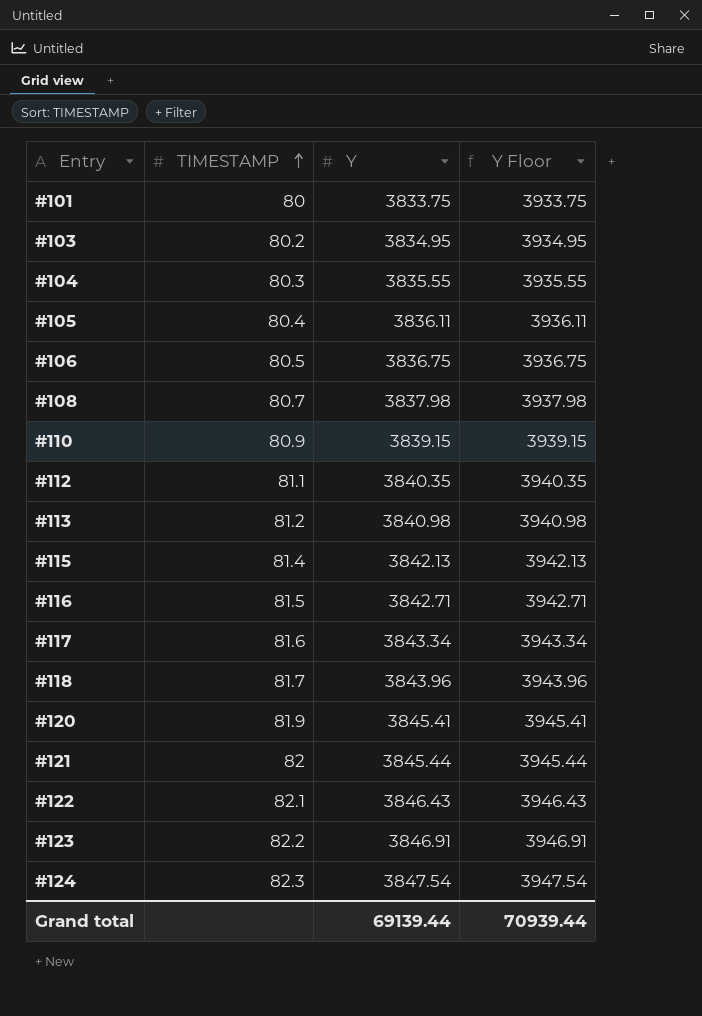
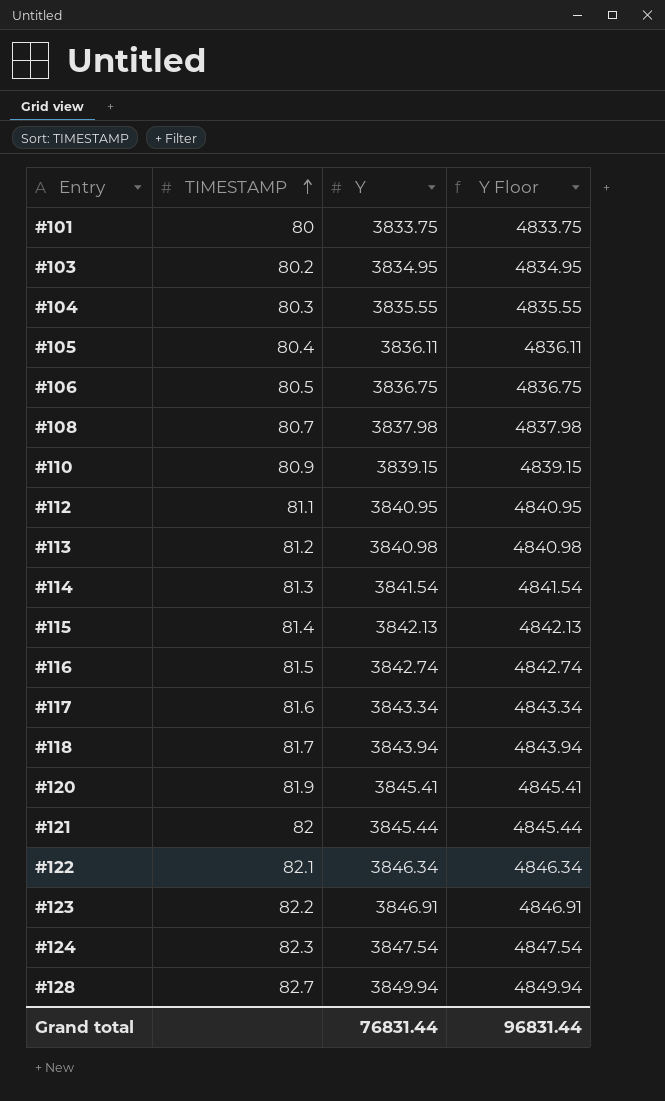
column Y Floor | formula: [Y] + 100 -> [Y] + 1000
#112 | Y: 3840.35 -> 3840.95
row #114: none -> 81.3 | 3841.54 | 4841.54
#116 | Y: 3842.71 -> 3842.74
#118 | Y: 3843.96 -> 3843.94
#122 | Y: 3846.43 -> 3846.34
row #128: none -> 82.7 | 3849.94 | 4849.94
Grand total | Y: 69139.44 -> 76831.44
Grand total | Y Floor: 70939.44 -> 96831.44

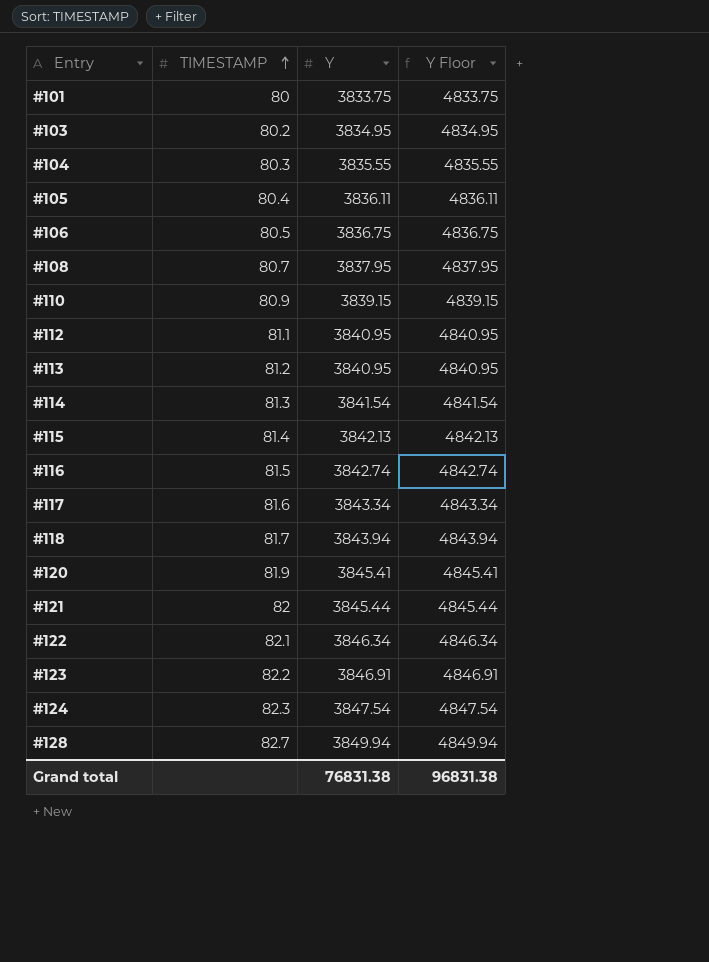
#108 | Y: 3837.98 -> 3837.95
#108 | Y Floor: 4837.98 -> 4837.95
#113 | Y: 3840.98 -> 3840.95
#113 | Y Floor: 4840.98 -> 4840.95
Grand total | Y: 76831.44 -> 76831.38
Grand total | Y Floor: 96831.44 -> 96831.38

